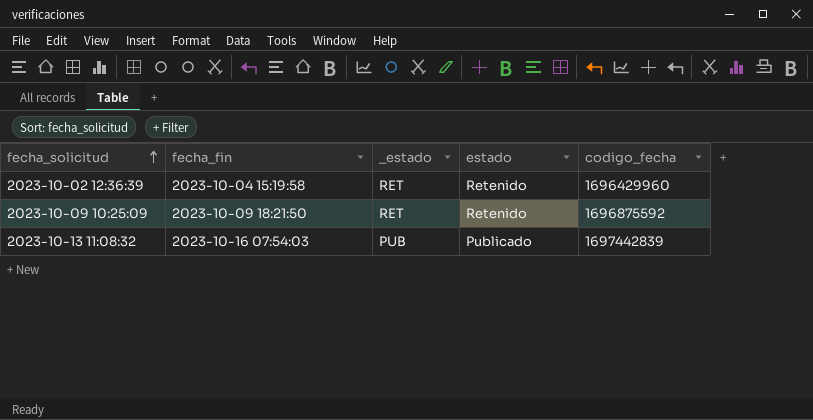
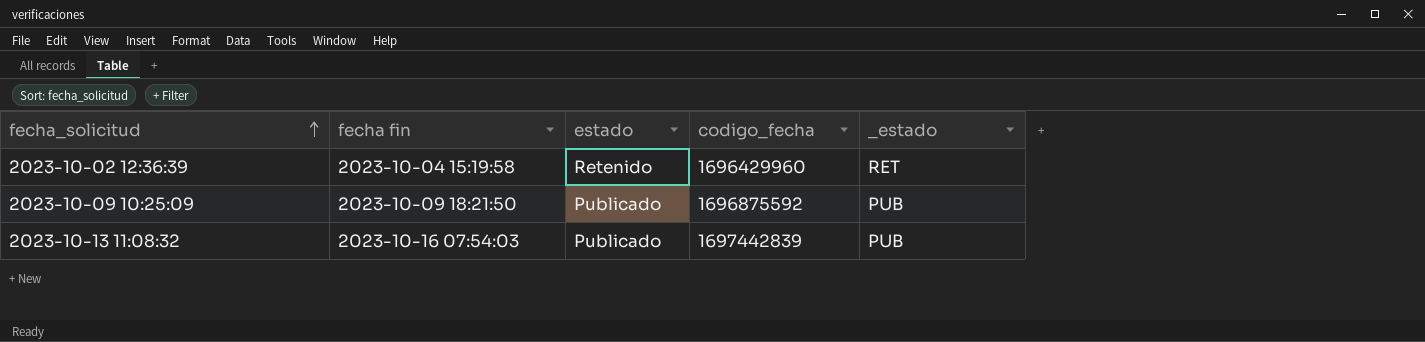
column name: fecha_fin -> fecha fin
column _estado | position: 3 -> 5
2023-10-09 10:25:09 | estado: Retenido -> Publicado
2023-10-09 10:25:09 | _estado: RET -> PUB

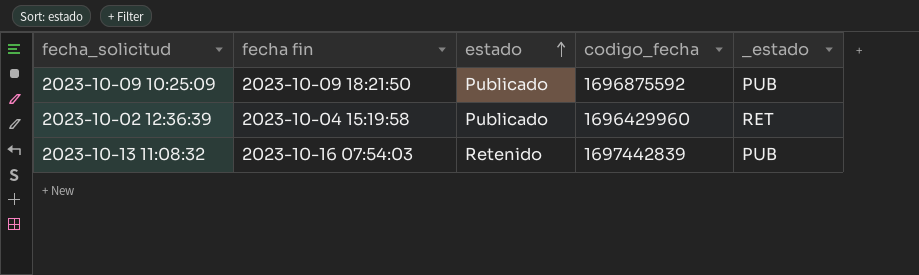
row order: fecha_solicitud ascending -> estado ascending
2023-10-02 12:36:39 | estado: Retenido -> Publicado
2023-10-13 11:08:32 | estado: Publicado -> Retenido

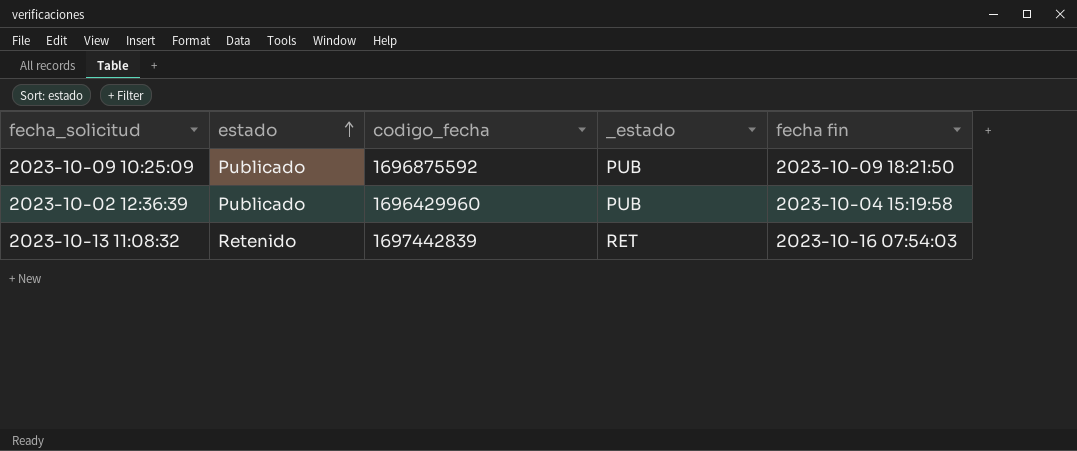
column fecha fin | position: 2 -> 5
2023-10-02 12:36:39 | _estado: RET -> PUB
2023-10-13 11:08:32 | _estado: PUB -> RET

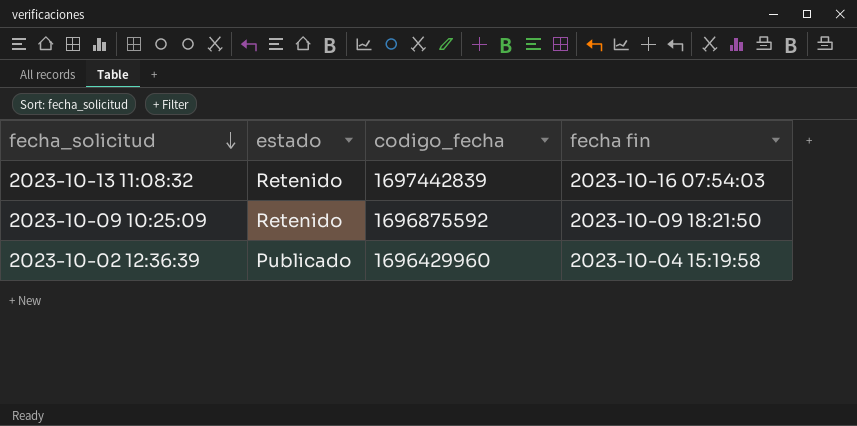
row order: estado ascending -> fecha_solicitud descending
column _estado | position: 4 -> none
2023-10-09 10:25:09 | estado: Publicado -> Retenido

